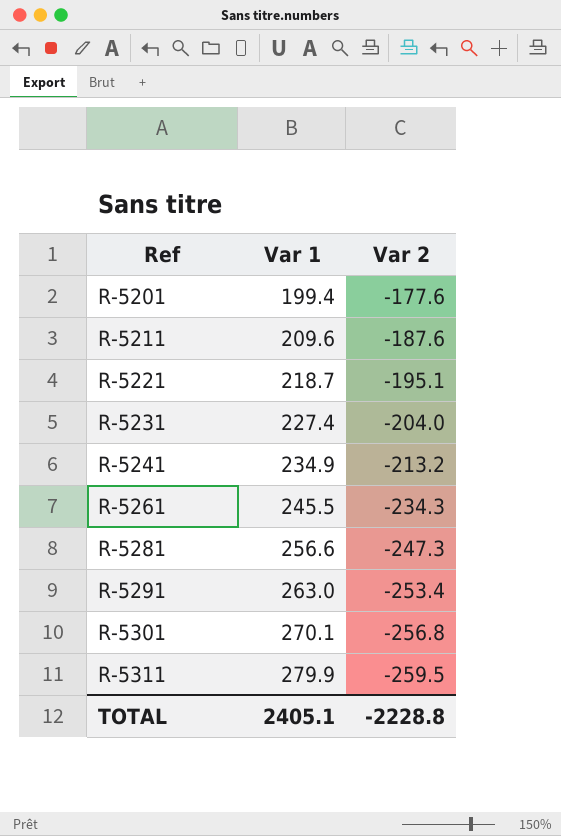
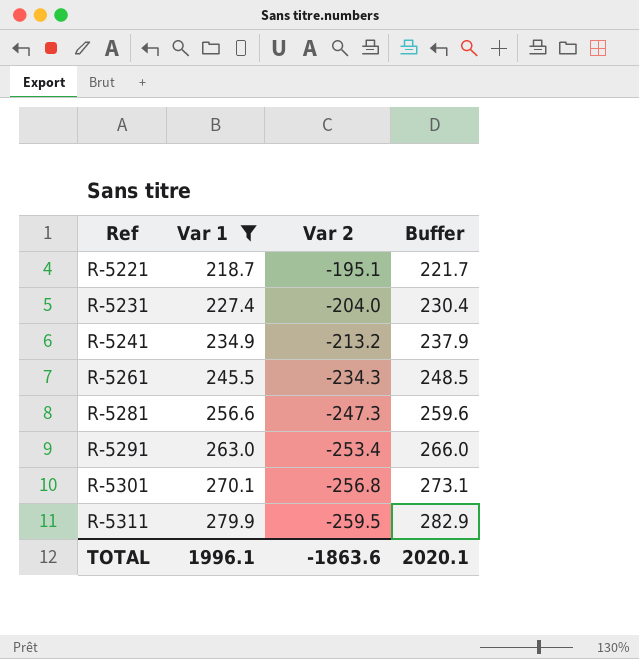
filter: none -> Var 1 >= 218.7
column Buffer | formula: none -> [Var 1] + 3
TOTAL | Var 1: 2405.1 -> 1996.1
TOTAL | Var 2: -2228.8 -> -1863.6

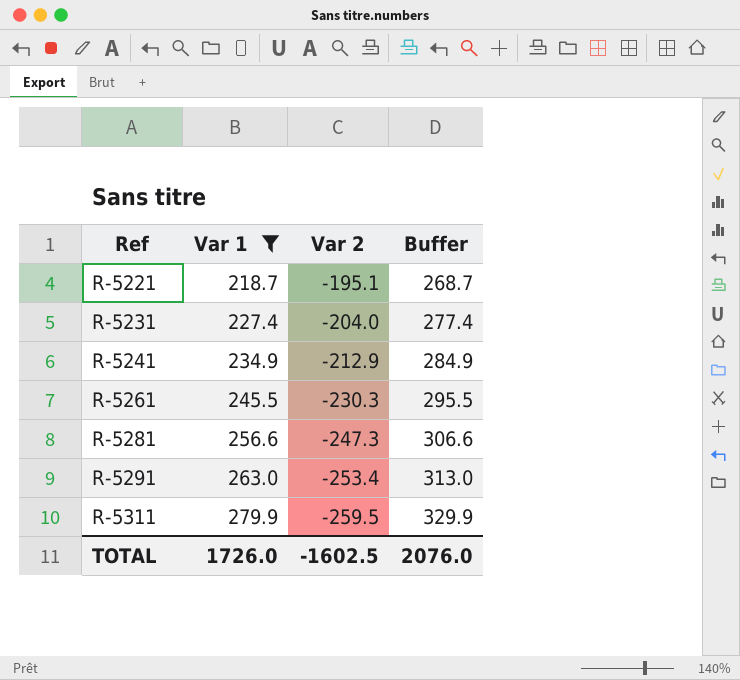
column Buffer | formula: [Var 1] + 3 -> [Var 1] + 50
row R-5301: 270.1 | -256.8 | 273.1 -> none
R-5241 | Var 2: -213.2 -> -212.9
R-5261 | Var 2: -234.3 -> -230.3
TOTAL | Var 1: 1996.1 -> 1726.0
TOTAL | Var 2: -1863.6 -> -1602.5
TOTAL | Buffer: 2020.1 -> 2076.0

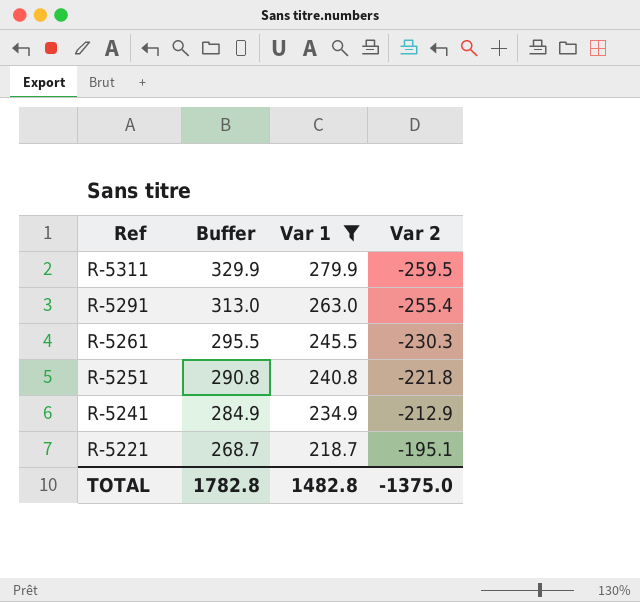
row order: Ref ascending -> Ref descending
column Buffer | position: 4 -> 2
row R-5231: 227.4 | -204.0 | 277.4 -> none
row R-5281: 256.6 | -247.3 | 306.6 -> none
R-5291 | Var 2: -253.4 -> -255.4
row R-5251: none -> 290.8 | 240.8 | -221.8
TOTAL | Buffer: 2076.0 -> 1782.8
TOTAL | Var 1: 1726.0 -> 1482.8
TOTAL | Var 2: -1602.5 -> -1375.0

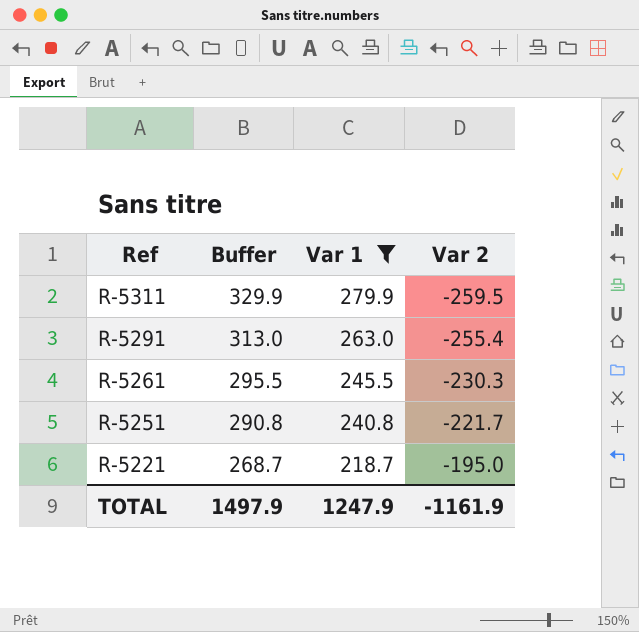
row R-5241: 284.9 | 234.9 | -212.9 -> none
R-5251 | Var 2: -221.8 -> -221.7
R-5221 | Var 2: -195.1 -> -195.0
TOTAL | Buffer: 1782.8 -> 1497.9
TOTAL | Var 1: 1482.8 -> 1247.9
TOTAL | Var 2: -1375.0 -> -1161.9

